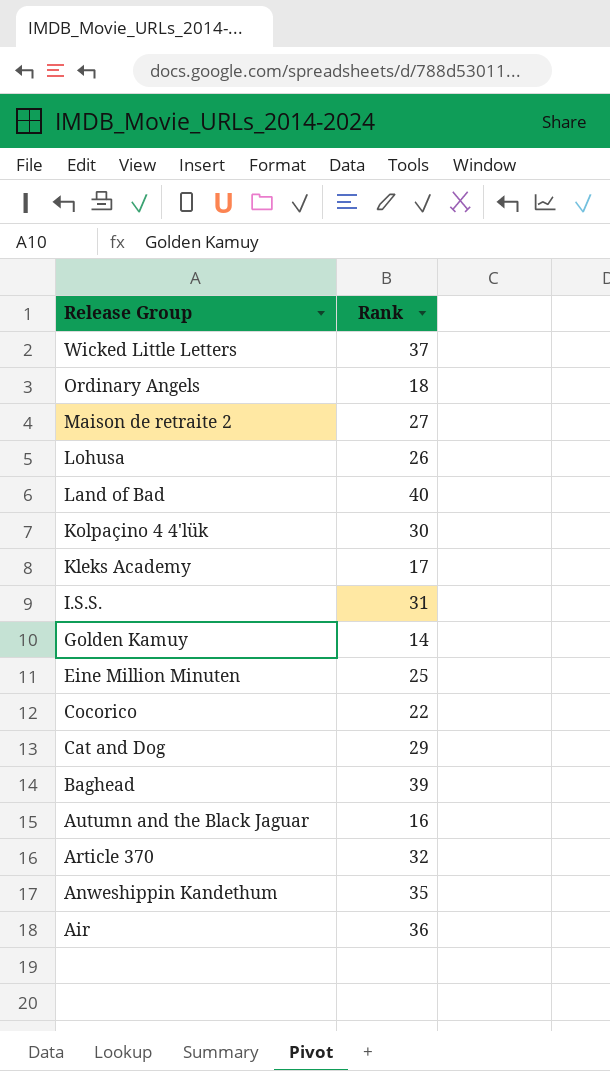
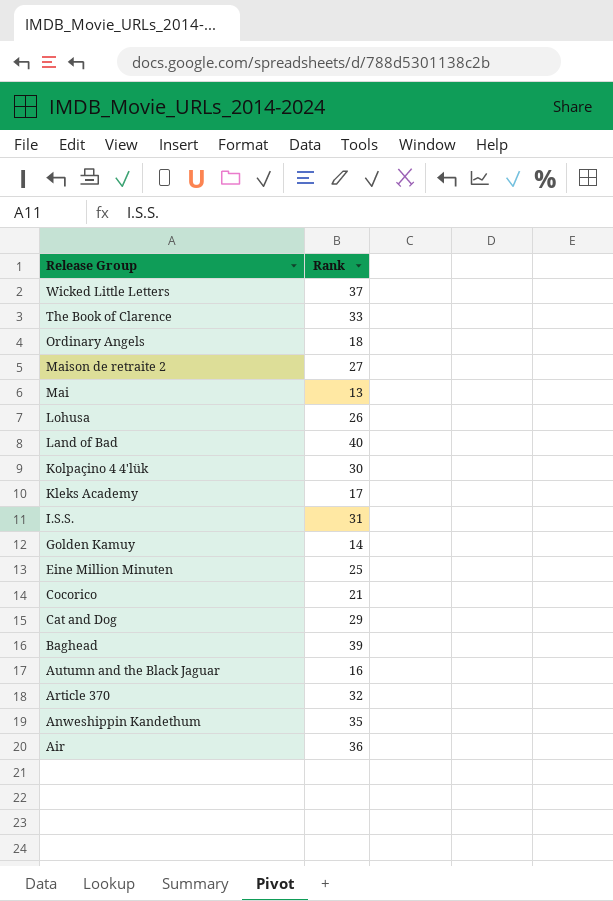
row The Book of Clarence: none -> 33
row Mai: none -> 13
Cocorico | Rank: 22 -> 21

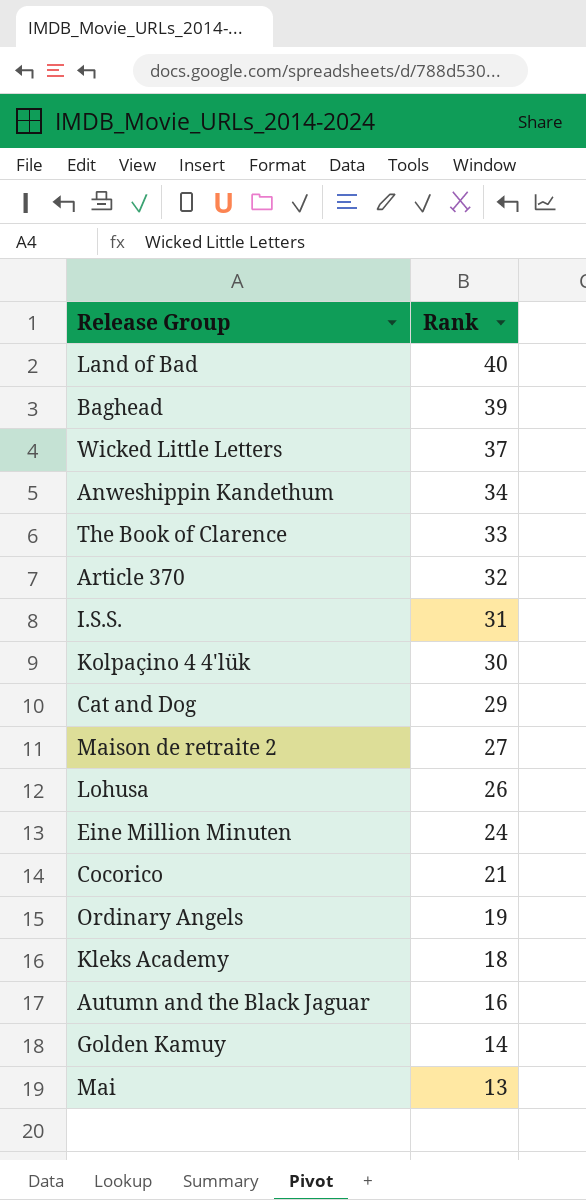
row order: Release Group descending -> Rank descending
row Air: 36 -> none
Anweshippin Kandethum | Rank: 35 -> 34
Eine Million Minuten | Rank: 25 -> 24
Ordinary Angels | Rank: 18 -> 19
Kleks Academy | Rank: 17 -> 18

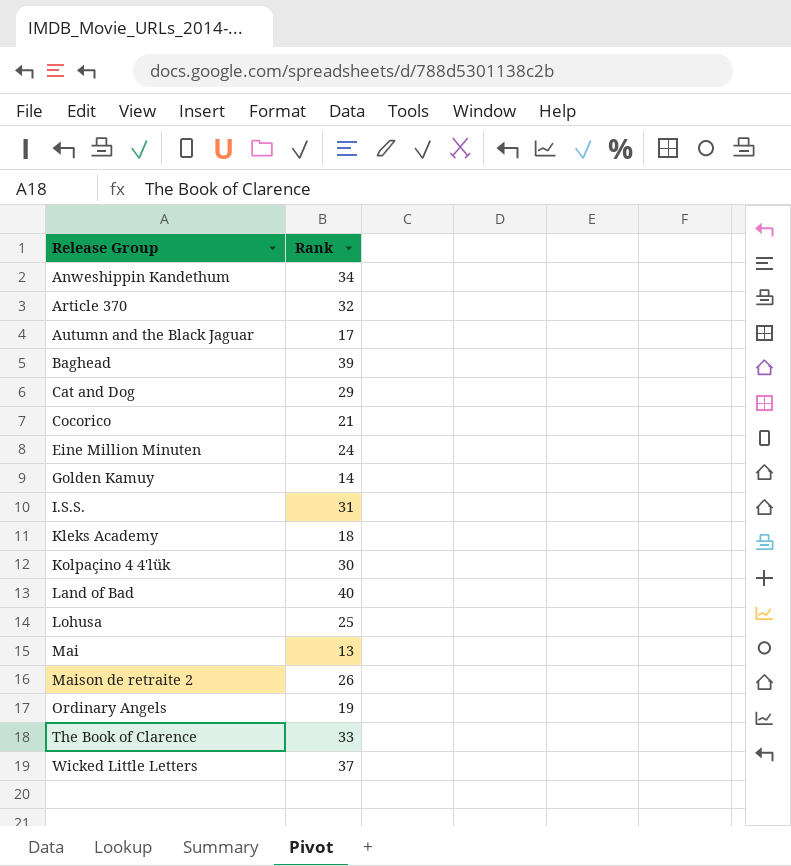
row order: Rank descending -> Release Group ascending
Autumn and the Black Jaguar | Rank: 16 -> 17
Lohusa | Rank: 26 -> 25
Maison de retraite 2 | Rank: 27 -> 26

